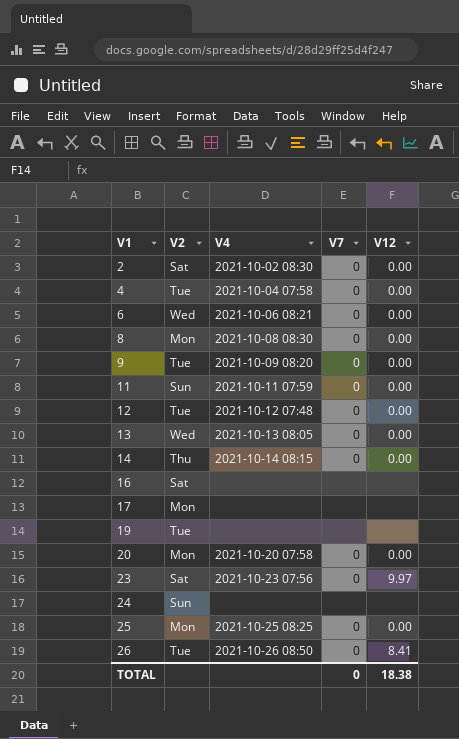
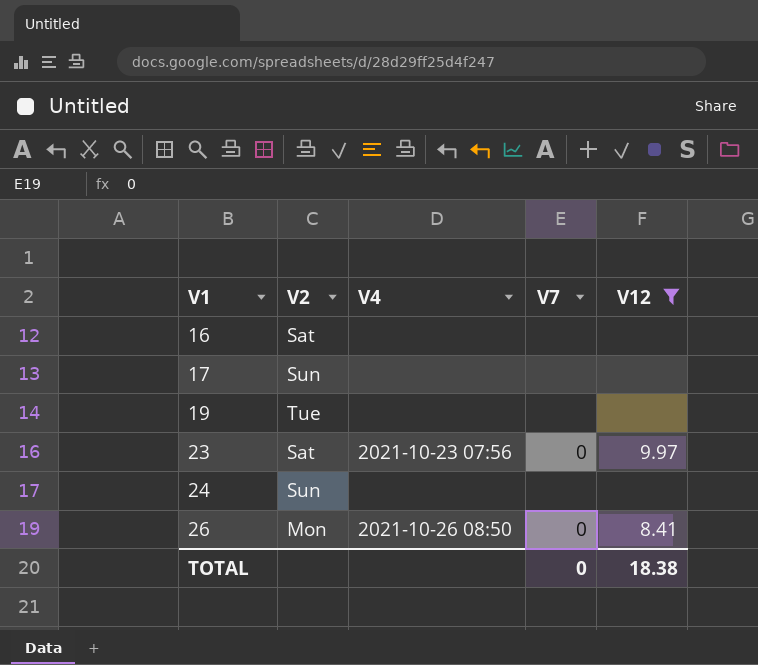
filter: none -> V12 != 0.00
17 | V2: Mon -> Sun
26 | V2: Tue -> Mon

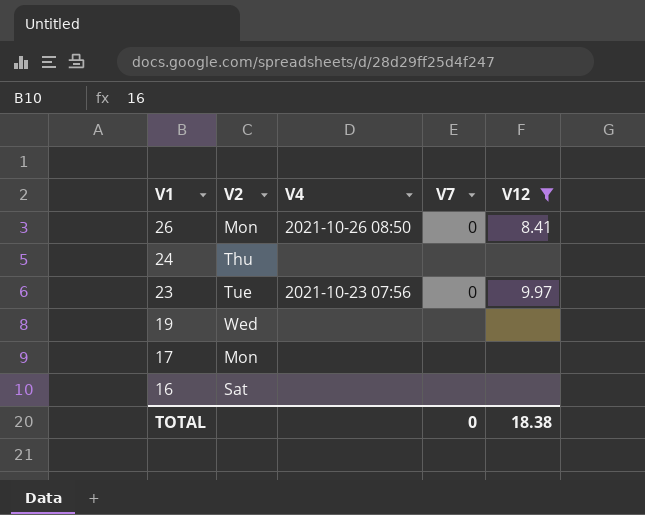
row order: V1 ascending -> V1 descending
24 | V2: Sun -> Thu
23 | V2: Sat -> Tue
19 | V2: Tue -> Wed
17 | V2: Sun -> Mon

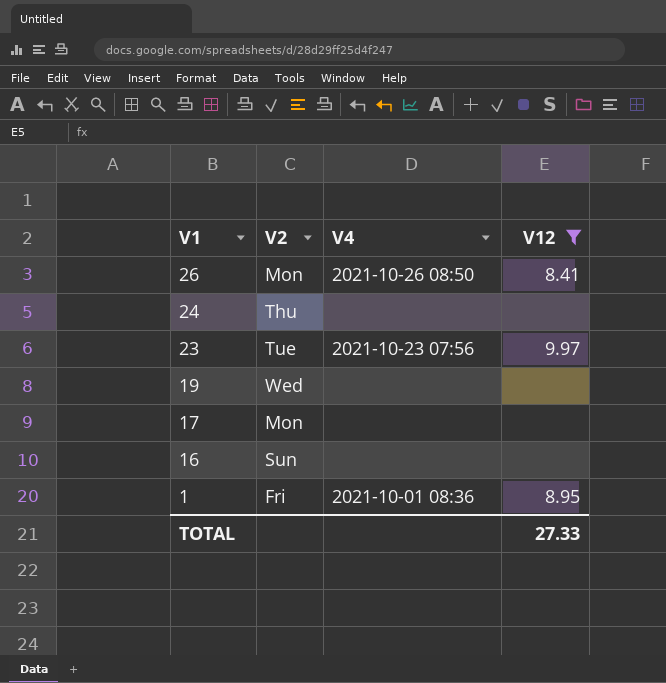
column V7 | position: 4 -> none
16 | V2: Sat -> Sun
row 1: none -> Fri | 2021-10-01 08:36 | 8.95
TOTAL | V12: 18.38 -> 27.33

